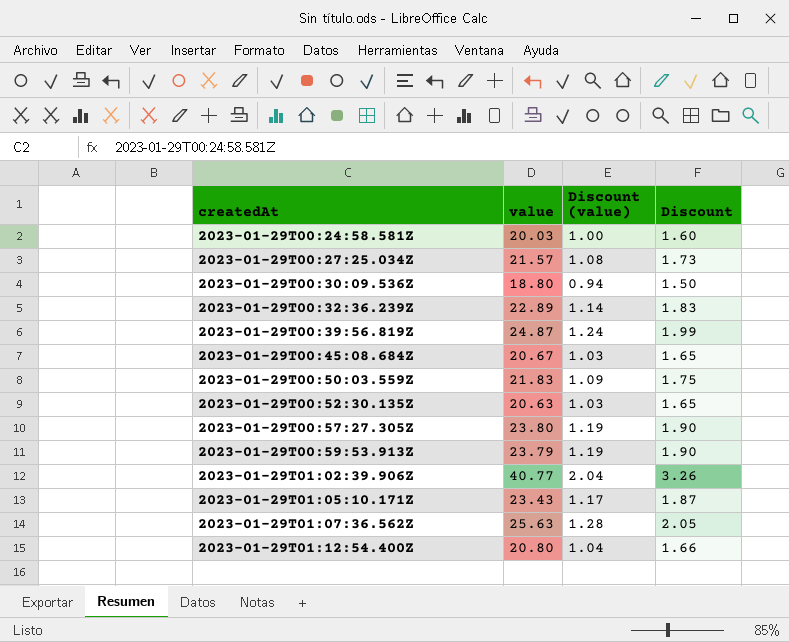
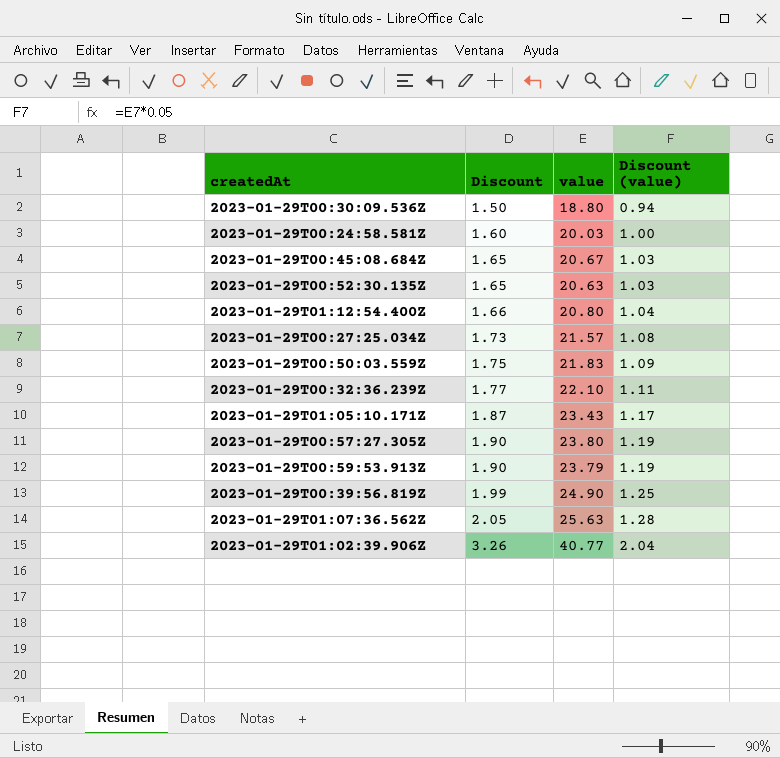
row order: createdAt ascending -> Discount ascending
column Discount | position: 4 -> 2
2023-01-29T00:32:36.239Z | Discount: 1.83 -> 1.77
2023-01-29T00:32:36.239Z | value: 22.89 -> 22.10
2023-01-29T00:32:36.239Z | Discount (value): 1.14 -> 1.11
2023-01-29T00:39:56.819Z | value: 24.87 -> 24.90
2023-01-29T00:39:56.819Z | Discount (value): 1.24 -> 1.25

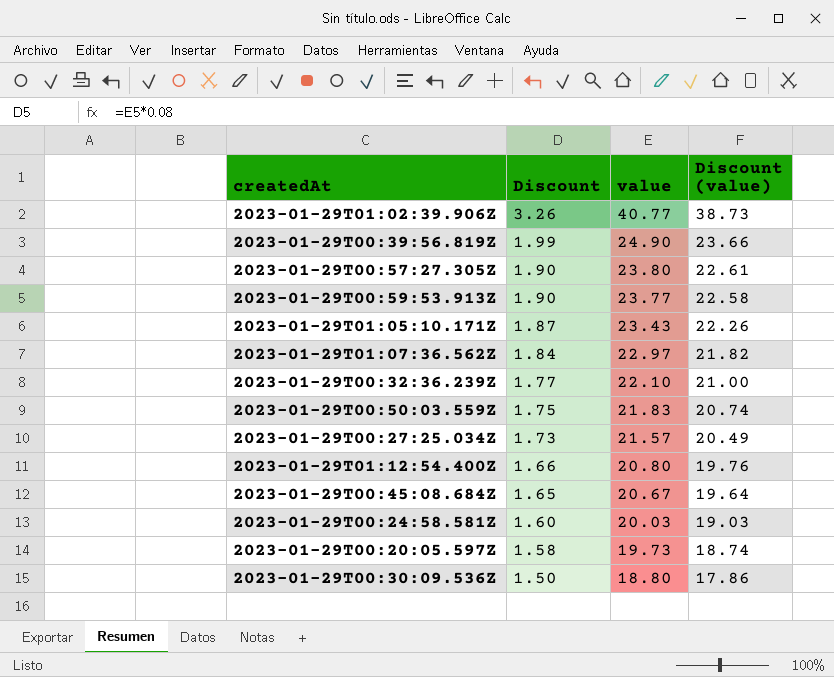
row order: Discount ascending -> Discount descending
column Discount (value) | formula: [value] * 0.05 -> [value] * 0.95
row 2023-01-29T00:52:30.135Z: 1.65 | 20.63 | 1.03 -> none
2023-01-29T00:59:53.913Z | value: 23.79 -> 23.77
2023-01-29T01:07:36.562Z | Discount: 2.05 -> 1.84
2023-01-29T01:07:36.562Z | value: 25.63 -> 22.97
row 2023-01-29T00:20:05.597Z: none -> 1.58 | 19.73 | 18.74

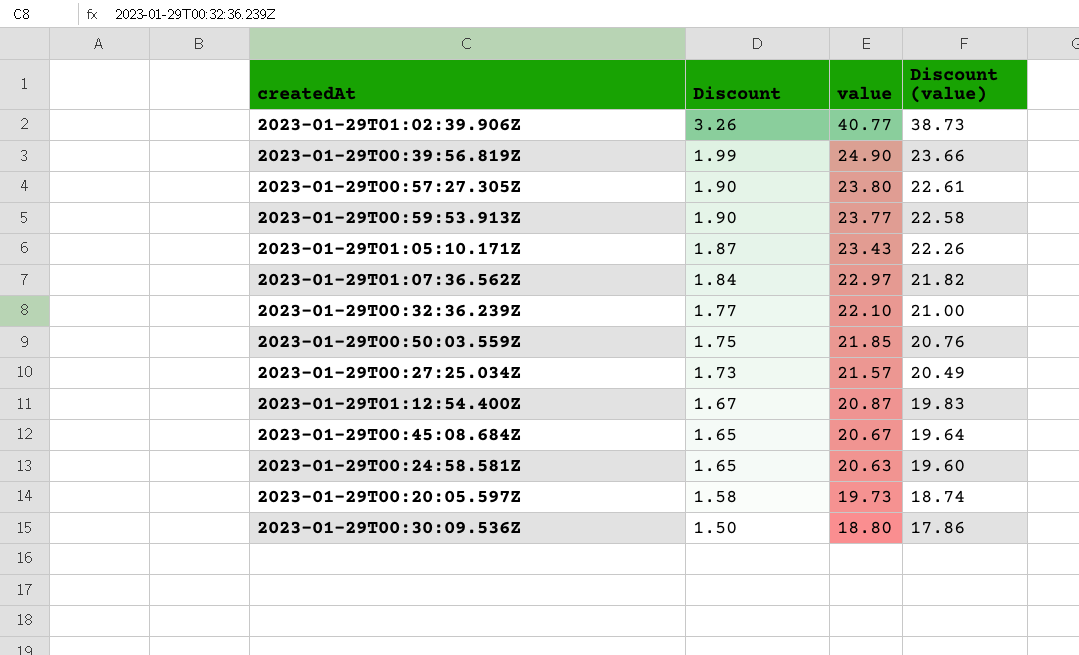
2023-01-29T00:50:03.559Z | value: 21.83 -> 21.85
2023-01-29T00:50:03.559Z | Discount (value): 20.74 -> 20.76
2023-01-29T01:12:54.400Z | Discount: 1.66 -> 1.67
2023-01-29T01:12:54.400Z | value: 20.80 -> 20.87
2023-01-29T01:12:54.400Z | Discount (value): 19.76 -> 19.83
2023-01-29T00:24:58.581Z | Discount: 1.60 -> 1.65
2023-01-29T00:24:58.581Z | value: 20.03 -> 20.63
2023-01-29T00:24:58.581Z | Discount (value): 19.03 -> 19.60

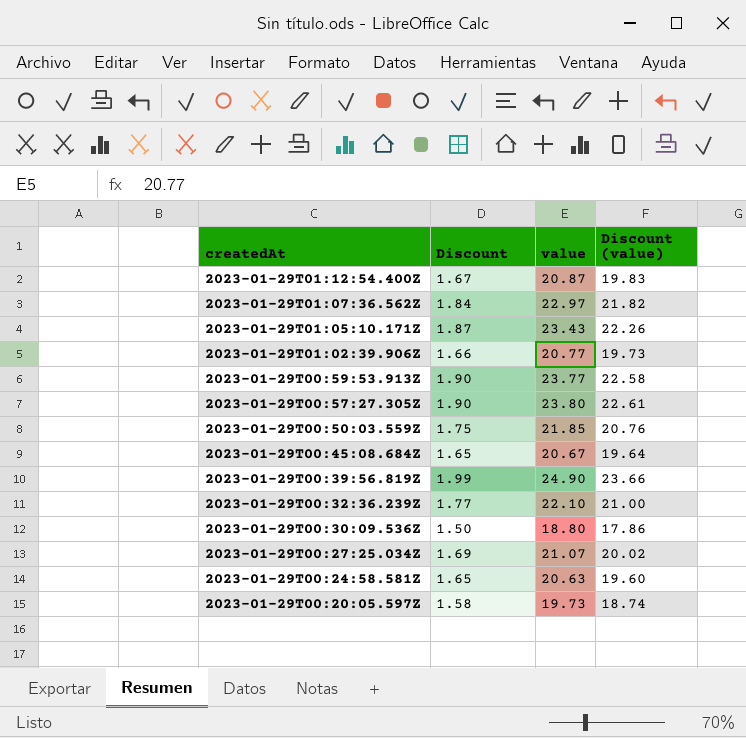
row order: Discount descending -> createdAt descending
2023-01-29T01:02:39.906Z | Discount: 3.26 -> 1.66
2023-01-29T01:02:39.906Z | value: 40.77 -> 20.77
2023-01-29T01:02:39.906Z | Discount (value): 38.73 -> 19.73
2023-01-29T00:27:25.034Z | Discount: 1.73 -> 1.69
2023-01-29T00:27:25.034Z | value: 21.57 -> 21.07
2023-01-29T00:27:25.034Z | Discount (value): 20.49 -> 20.02

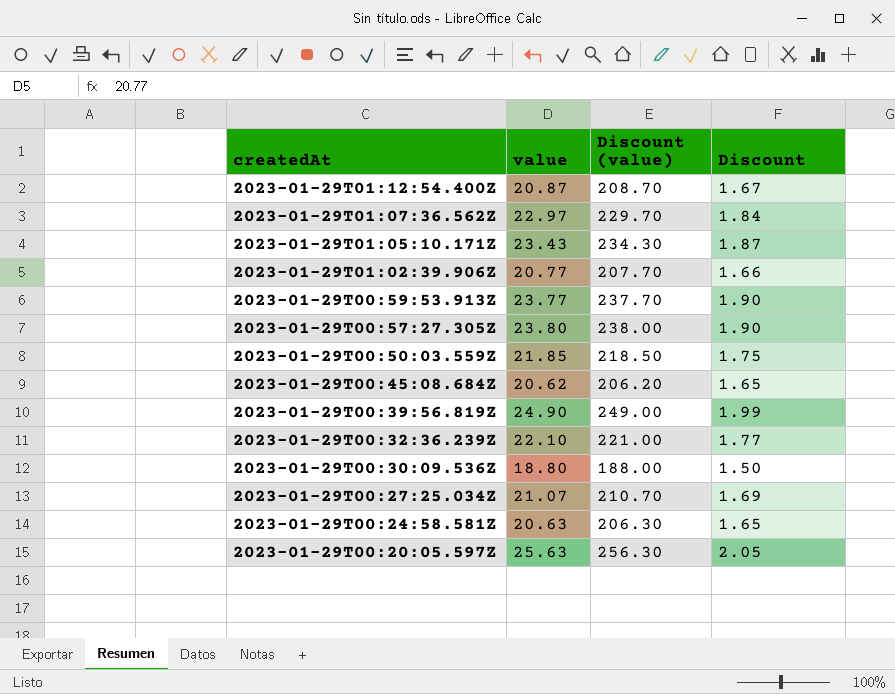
column Discount (value) | formula: [value] * 0.95 -> [value] * 10
column Discount | position: 2 -> 4
2023-01-29T00:45:08.684Z | value: 20.67 -> 20.62
2023-01-29T00:20:05.597Z | value: 19.73 -> 25.63
2023-01-29T00:20:05.597Z | Discount: 1.58 -> 2.05

